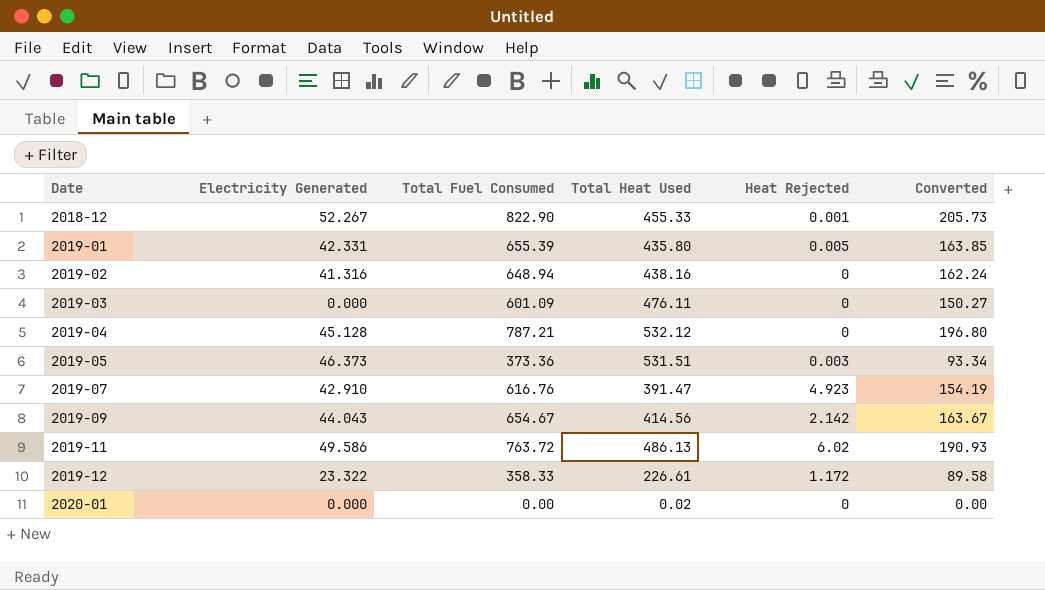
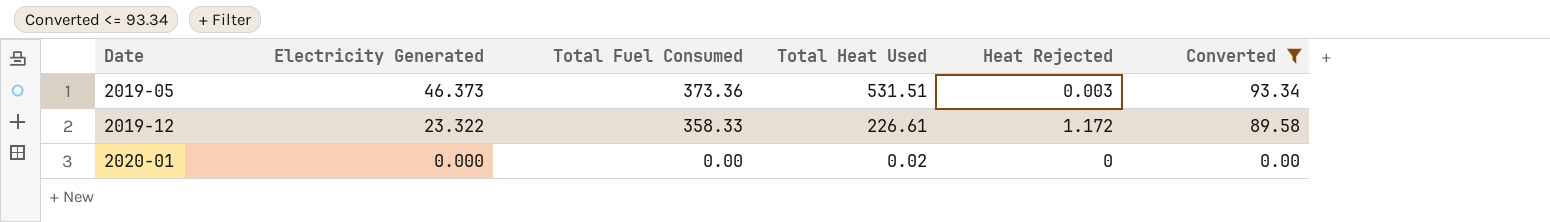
filter: none -> Converted <= 93.34

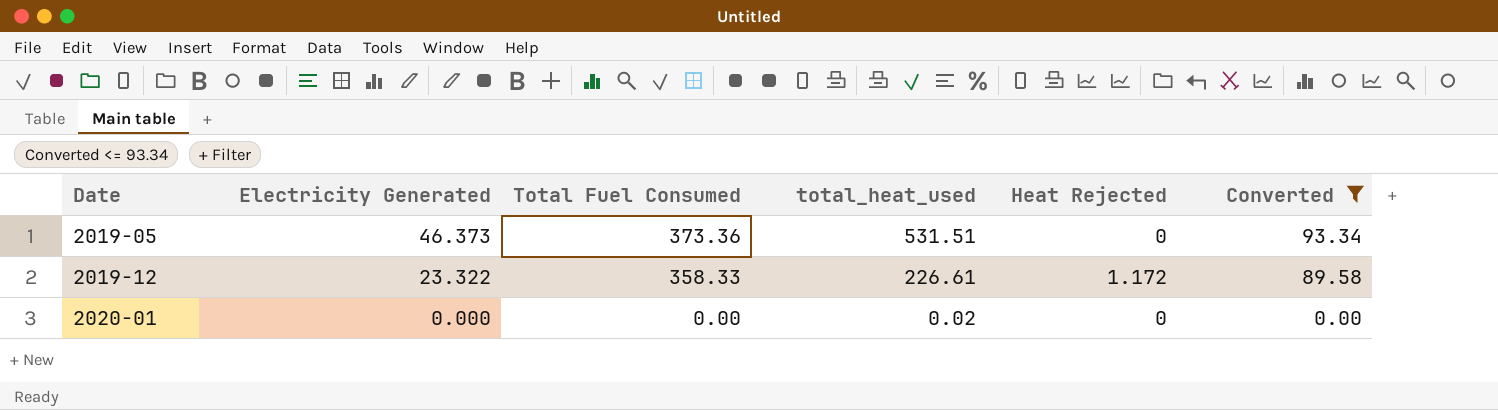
column name: Total Heat Used -> total_heat_used
2019-05 | Heat Rejected: 0.003 -> 0

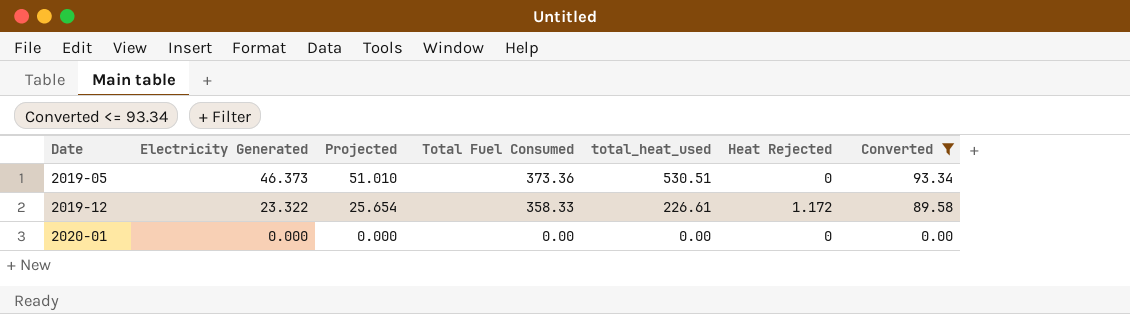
column Projected | formula: none -> [Electricity Generated] * 1.1
2019-05 | total_heat_used: 531.51 -> 530.51
2020-01 | total_heat_used: 0.02 -> 0.00

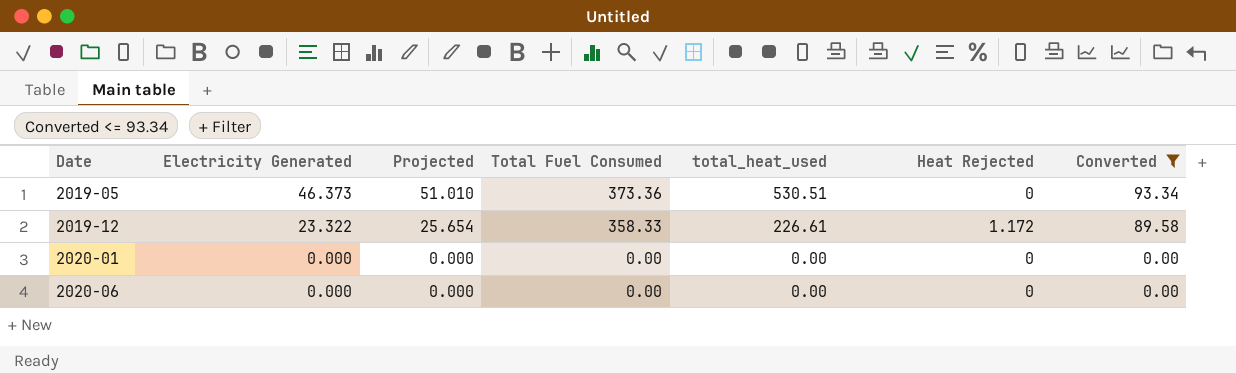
row 2020-06: none -> 0.000 | 0.000 | 0.00 | 0.00 | 0 | 0.00

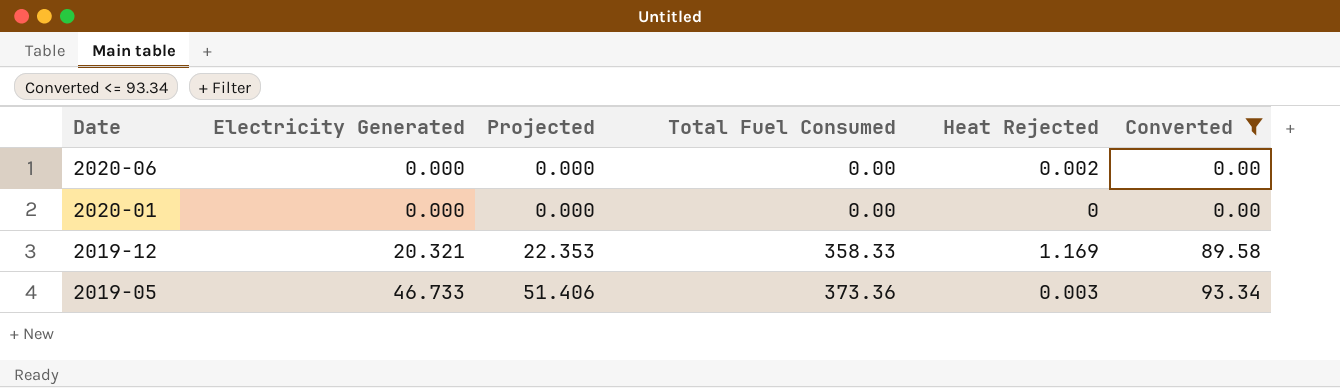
row order: Date ascending -> Date descending
column total_heat_used | position: 5 -> none
2020-06 | Heat Rejected: 0 -> 0.002
2019-12 | Electricity Generated: 23.322 -> 20.321
2019-12 | Projected: 25.654 -> 22.353
2019-12 | Heat Rejected: 1.172 -> 1.169
2019-05 | Electricity Generated: 46.373 -> 46.733
2019-05 | Projected: 51.010 -> 51.406
2019-05 | Heat Rejected: 0 -> 0.003

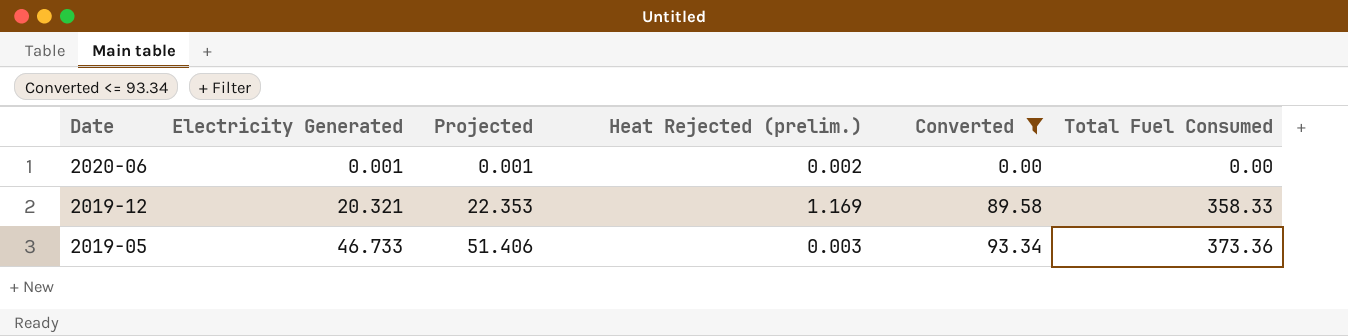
column name: Heat Rejected -> Heat Rejected (prelim.)
column Total Fuel Consumed | position: 4 -> 6
row 2020-01: 0.000 | 0.000 | 0.00 | 0 | 0.00 -> none
2020-06 | Electricity Generated: 0.000 -> 0.001
2020-06 | Projected: 0.000 -> 0.001

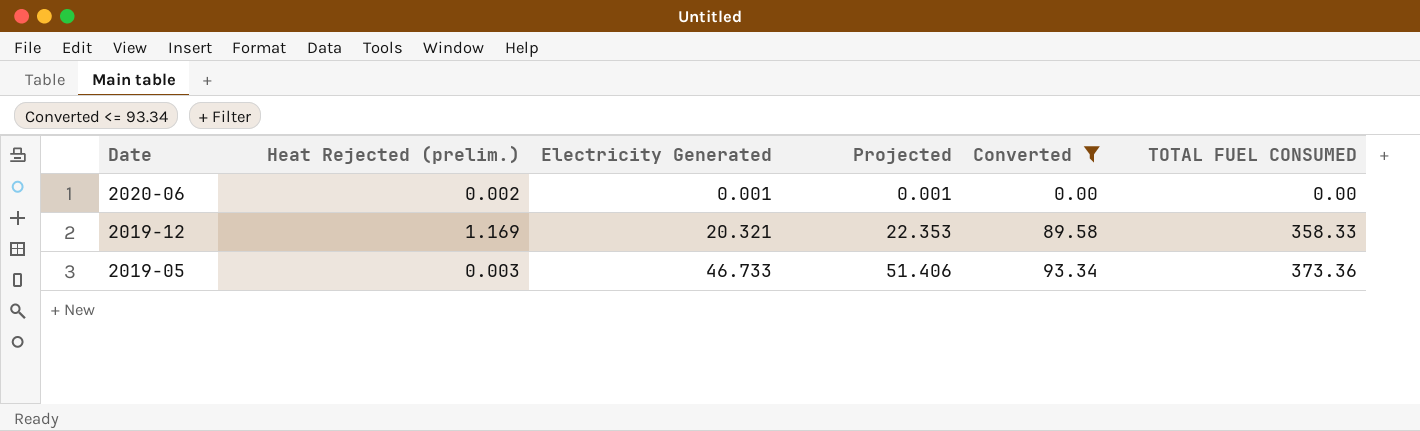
column Heat Rejected (prelim.) | position: 4 -> 2
column name: Total Fuel Consumed -> TOTAL FUEL CONSUMED

